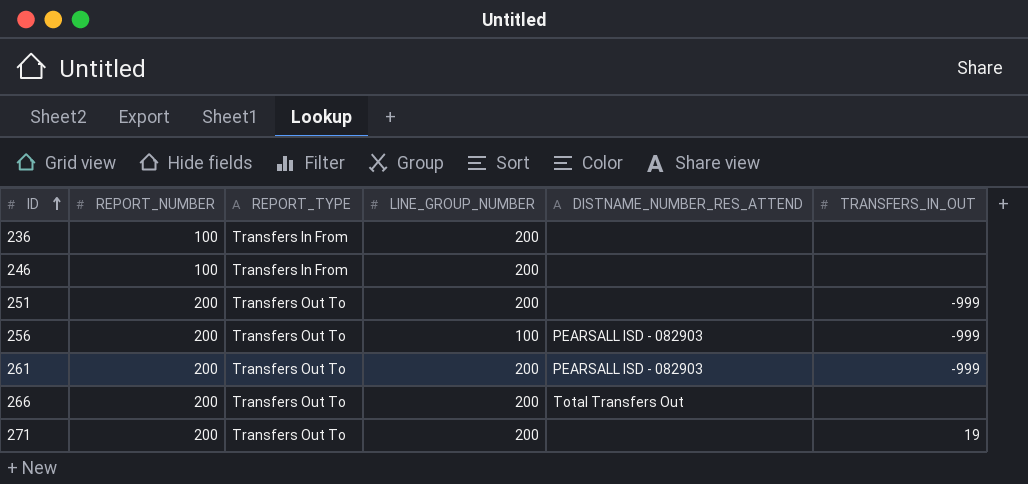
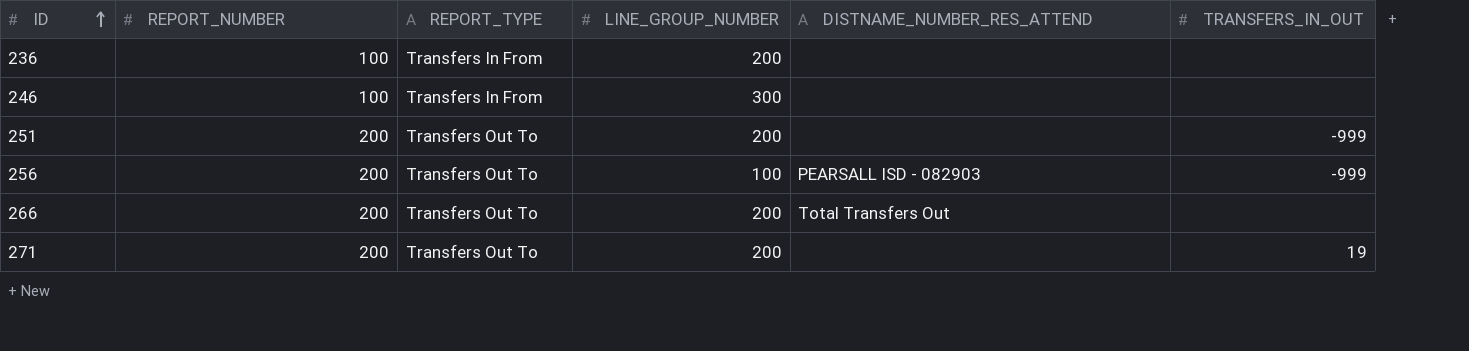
row 261: 200 | Transfers Out To | 200 | PEARSALL ISD - 082903 | -999 -> none
246 | LINE_GROUP_NUMBER: 200 -> 300

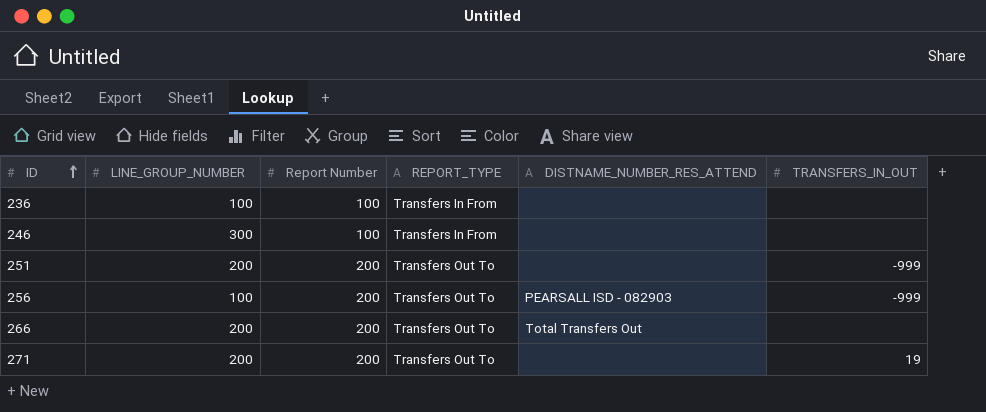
column LINE_GROUP_NUMBER | position: 4 -> 2
column name: REPORT_NUMBER -> Report Number
236 | LINE_GROUP_NUMBER: 200 -> 100

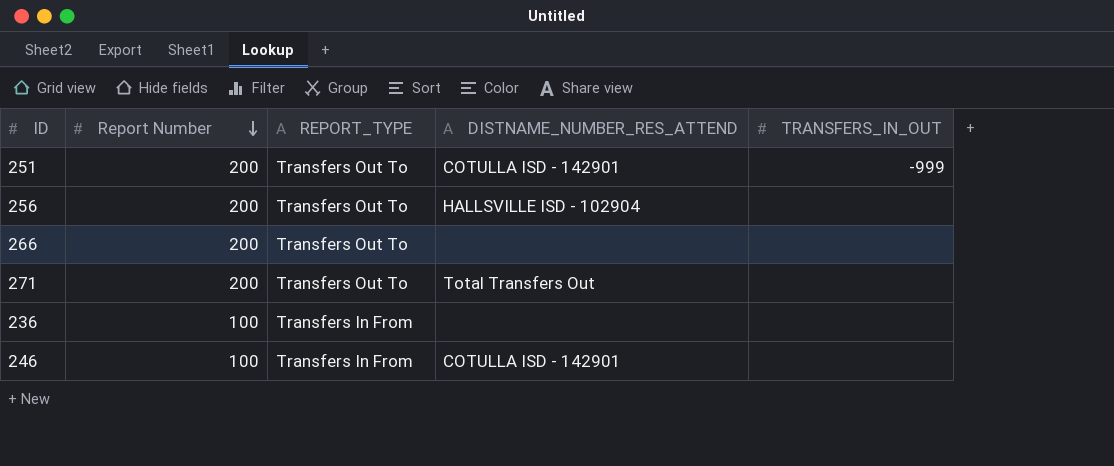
row order: ID ascending -> Report Number descending
column LINE_GROUP_NUMBER | position: 2 -> none
251 | DISTNAME_NUMBER_RES_ATTEND: none -> COTULLA ISD - 142901
256 | DISTNAME_NUMBER_RES_ATTEND: PEARSALL ISD - 082903 -> HALLSVILLE ISD - 102904
256 | TRANSFERS_IN_OUT: -999 -> none
266 | DISTNAME_NUMBER_RES_ATTEND: Total Transfers Out -> none
271 | DISTNAME_NUMBER_RES_ATTEND: none -> Total Transfers Out
271 | TRANSFERS_IN_OUT: 19 -> none
246 | DISTNAME_NUMBER_RES_ATTEND: none -> COTULLA ISD - 142901

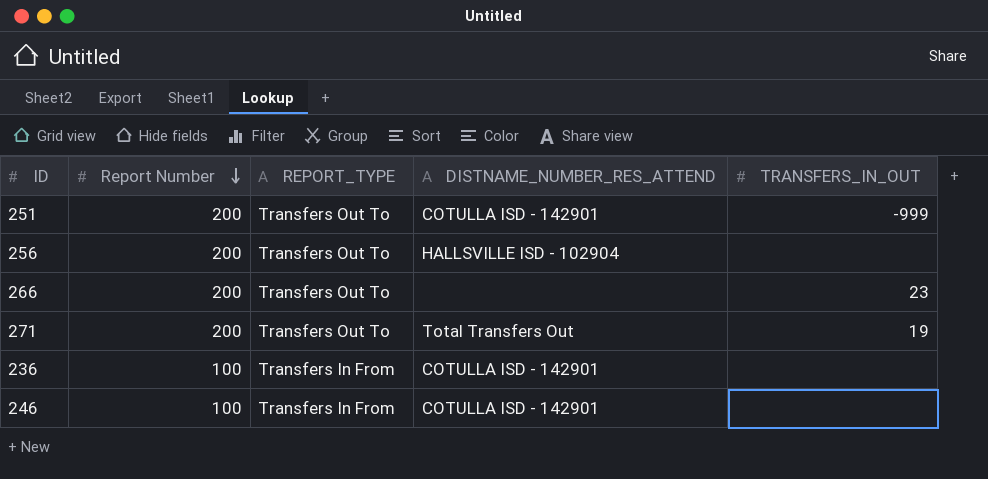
266 | TRANSFERS_IN_OUT: none -> 23
271 | TRANSFERS_IN_OUT: none -> 19
236 | DISTNAME_NUMBER_RES_ATTEND: none -> COTULLA ISD - 142901

